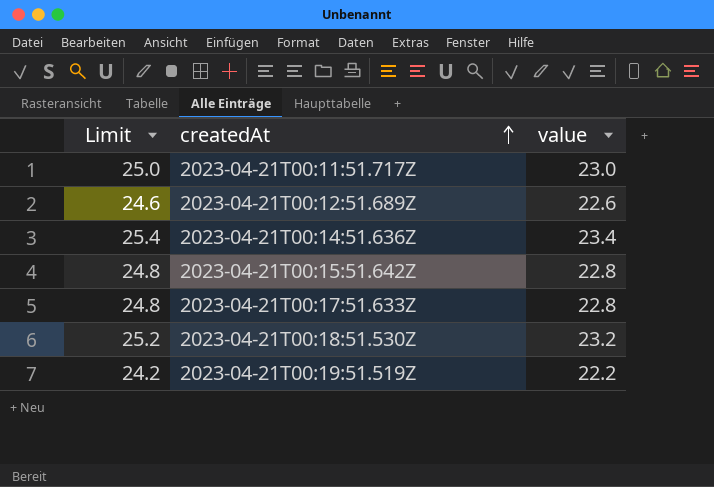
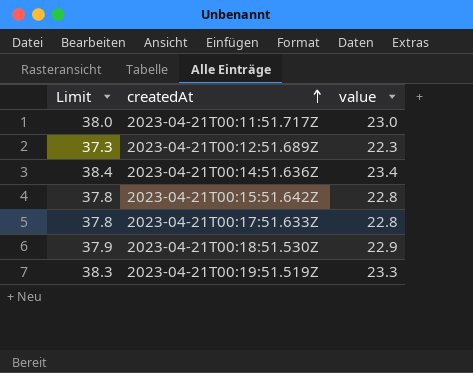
column Limit | formula: [value] + 2 -> [value] + 15
2023-04-21T00:12:51.689Z | value: 22.6 -> 22.3
2023-04-21T00:18:51.530Z | value: 23.2 -> 22.9
2023-04-21T00:19:51.519Z | value: 22.2 -> 23.3

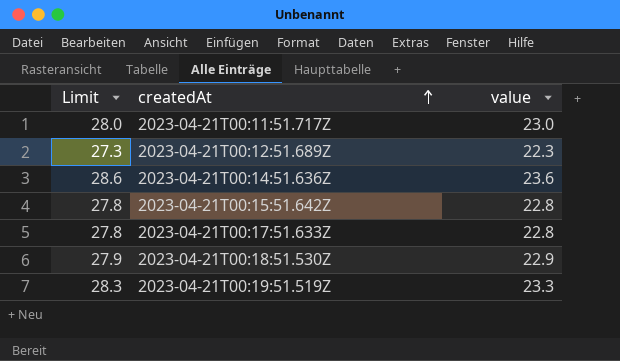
column Limit | formula: [value] + 15 -> [value] + 5
2023-04-21T00:14:51.636Z | value: 23.4 -> 23.6

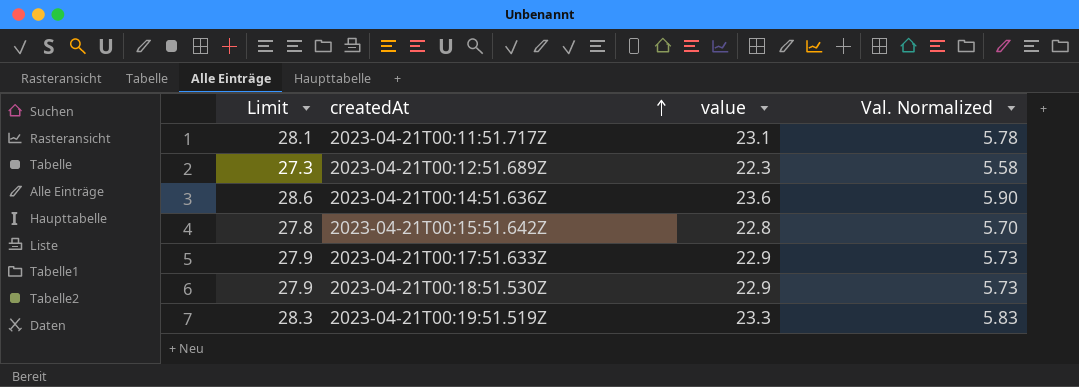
column Val. Normalized | formula: none -> [value] * 0.25
2023-04-21T00:11:51.717Z | Limit: 28.0 -> 28.1
2023-04-21T00:11:51.717Z | value: 23.0 -> 23.1
2023-04-21T00:17:51.633Z | Limit: 27.8 -> 27.9
2023-04-21T00:17:51.633Z | value: 22.8 -> 22.9

